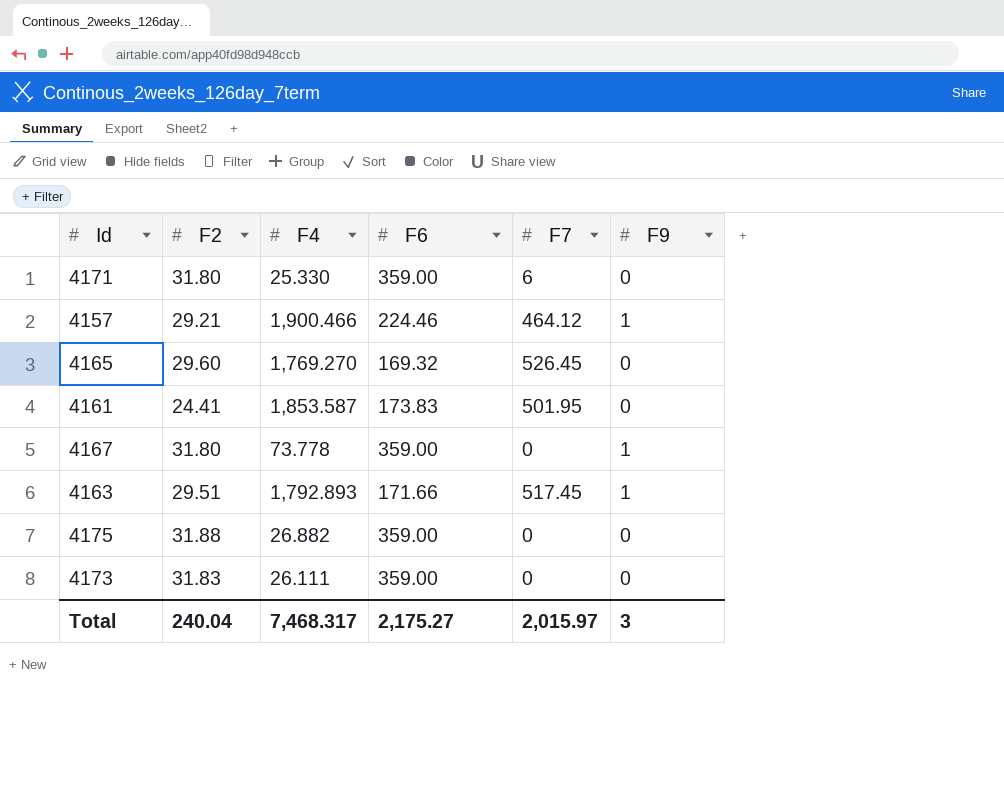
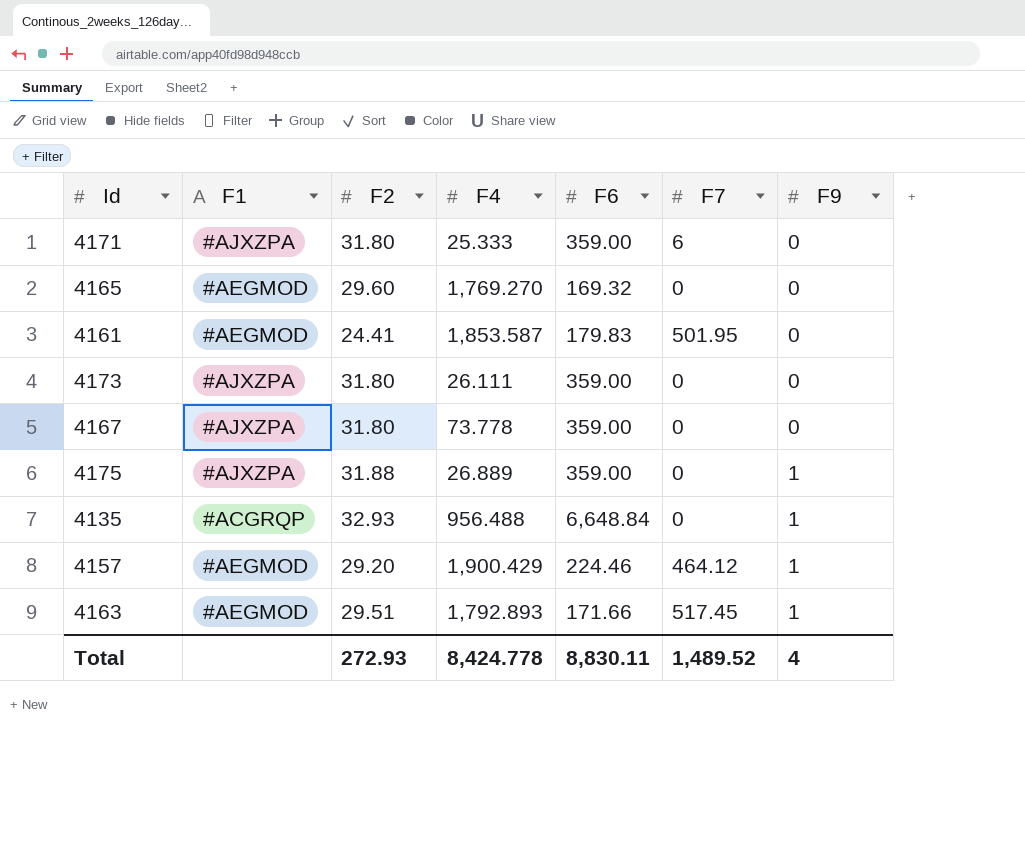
row order: none -> F9 ascending
column F1 | position: none -> 2
4171 | F4: 25.330 -> 25.333
4165 | F7: 526.45 -> 0
4161 | F6: 173.83 -> 179.83
4173 | F2: 31.83 -> 31.80
4167 | F9: 1 -> 0
4175 | F4: 26.882 -> 26.889
4175 | F9: 0 -> 1
row 4135: none -> #ACGRQP | 32.93 | 956.488 | 6,648.84 | 0 | 1
4157 | F2: 29.21 -> 29.20
4157 | F4: 1,900.466 -> 1,900.429
Total | F2: 240.04 -> 272.93
Total | F4: 7,468.317 -> 8,424.778
Total | F6: 2,175.27 -> 8,830.11
Total | F7: 2,015.97 -> 1,489.52
Total | F9: 3 -> 4

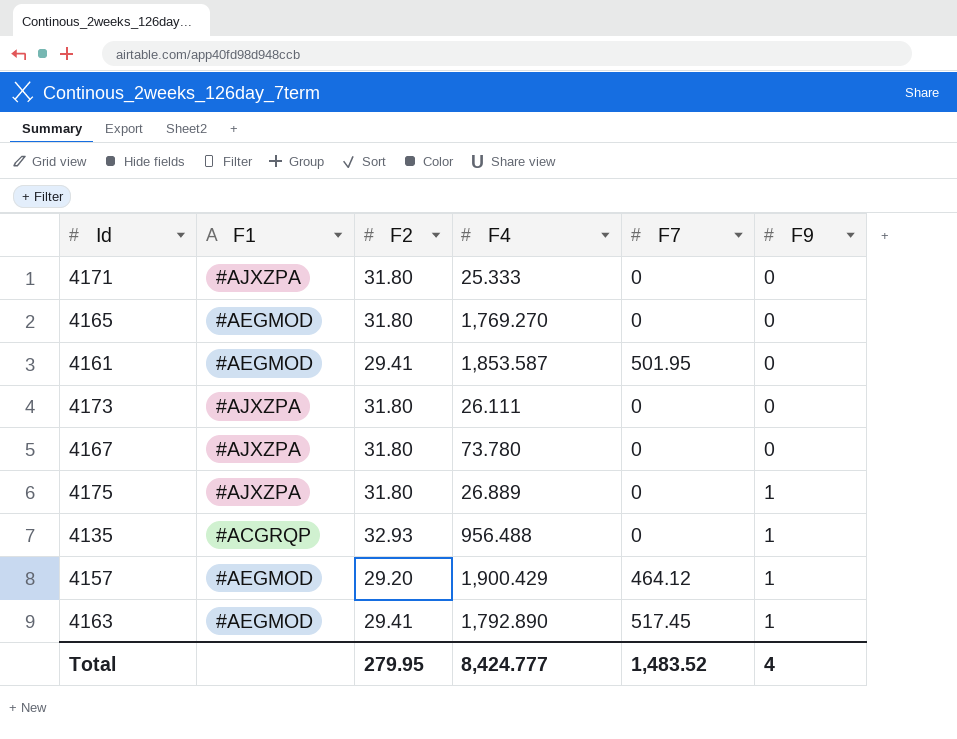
column F6 | position: 5 -> none
4171 | F7: 6 -> 0
4165 | F2: 29.60 -> 31.80
4161 | F2: 24.41 -> 29.41
4167 | F4: 73.778 -> 73.780
4175 | F2: 31.88 -> 31.80
4163 | F2: 29.51 -> 29.41
4163 | F4: 1,792.893 -> 1,792.890
Total | F2: 272.93 -> 279.95
Total | F4: 8,424.778 -> 8,424.777
Total | F7: 1,489.52 -> 1,483.52

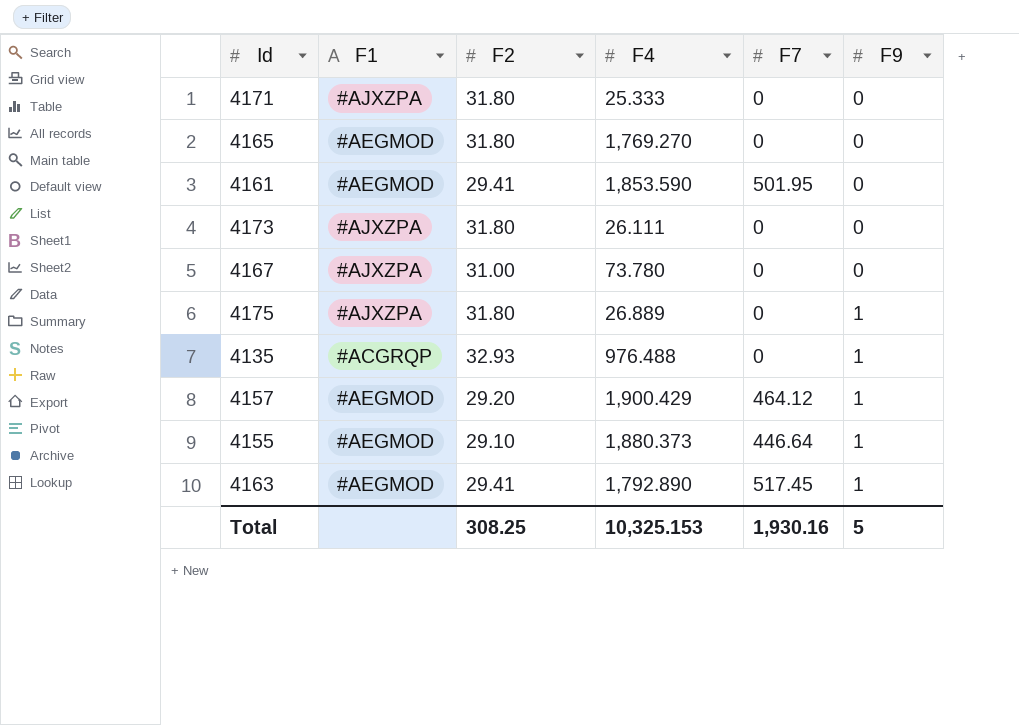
4161 | F4: 1,853.587 -> 1,853.590
4167 | F2: 31.80 -> 31.00
4135 | F4: 956.488 -> 976.488
row 4155: none -> #AEGMOD | 29.10 | 1,880.373 | 446.64 | 1
Total | F2: 279.95 -> 308.25
Total | F4: 8,424.777 -> 10,325.153
Total | F7: 1,483.52 -> 1,930.16
Total | F9: 4 -> 5

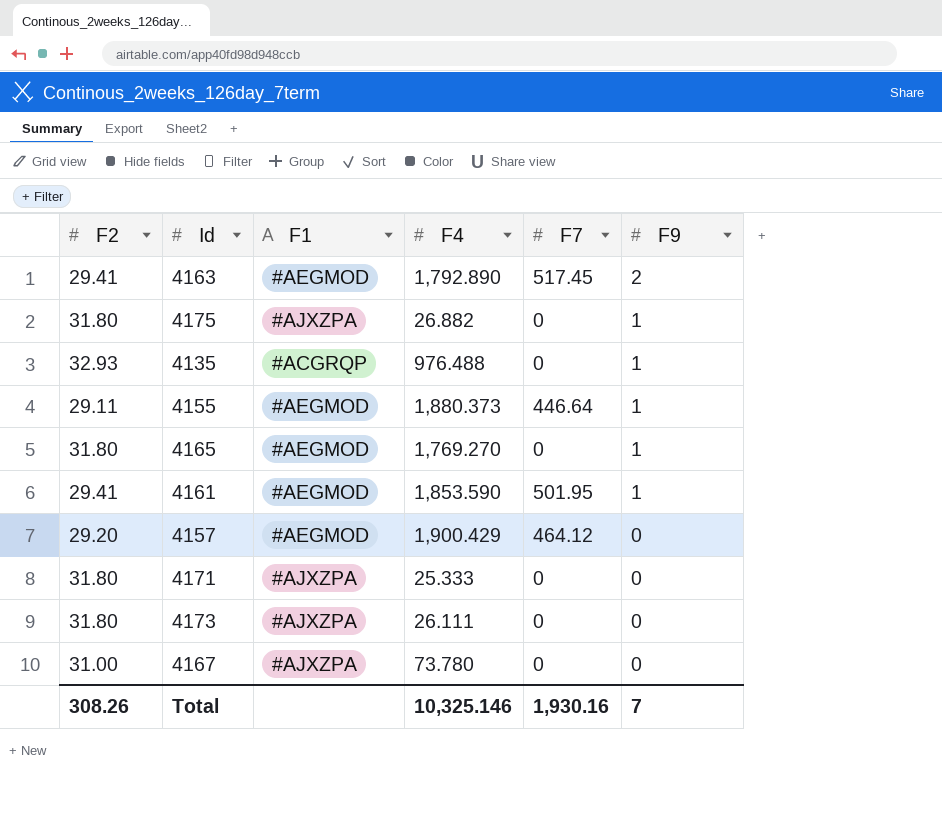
row order: F9 ascending -> F9 descending
column F2 | position: 3 -> 1
4163 | F9: 1 -> 2
4175 | F4: 26.889 -> 26.882
4155 | F2: 29.10 -> 29.11
4165 | F9: 0 -> 1
4161 | F9: 0 -> 1
4157 | F9: 1 -> 0
Total | F2: 308.25 -> 308.26
Total | F4: 10,325.153 -> 10,325.146
Total | F9: 5 -> 7

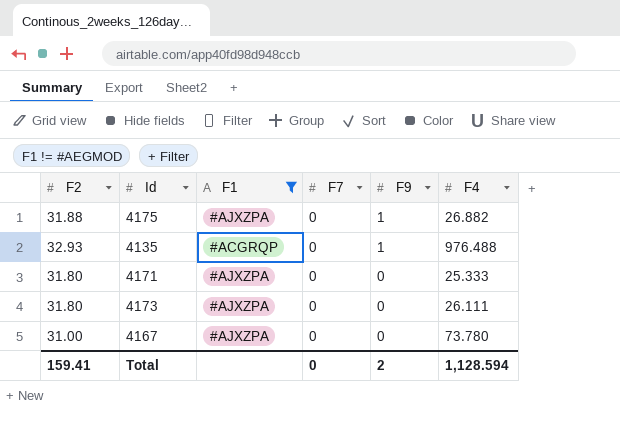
filter: none -> F1 != #AEGMOD
column F4 | position: 4 -> 6
4175 | F2: 31.80 -> 31.88
Total | F2: 308.26 -> 159.41
Total | F7: 1,930.16 -> 0
Total | F9: 7 -> 2
Total | F4: 10,325.146 -> 1,128.594

